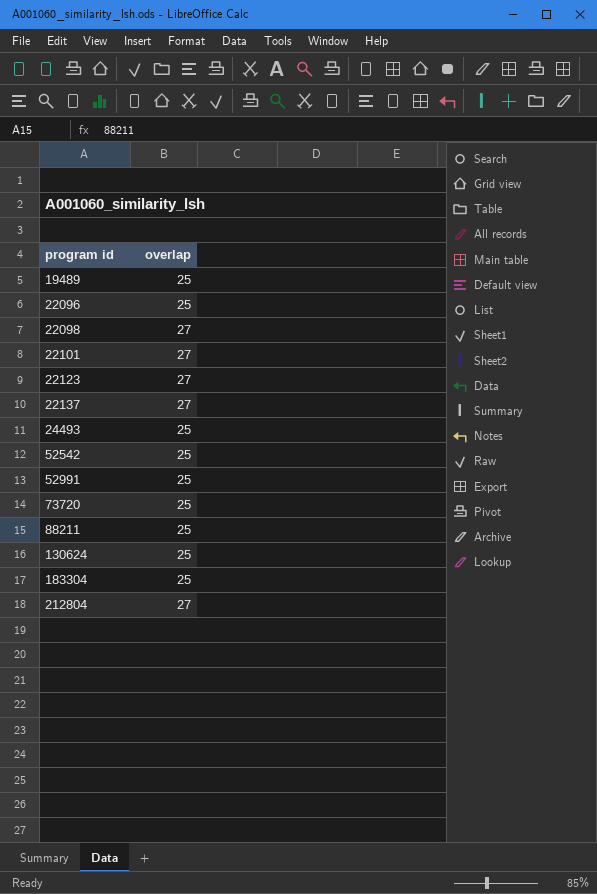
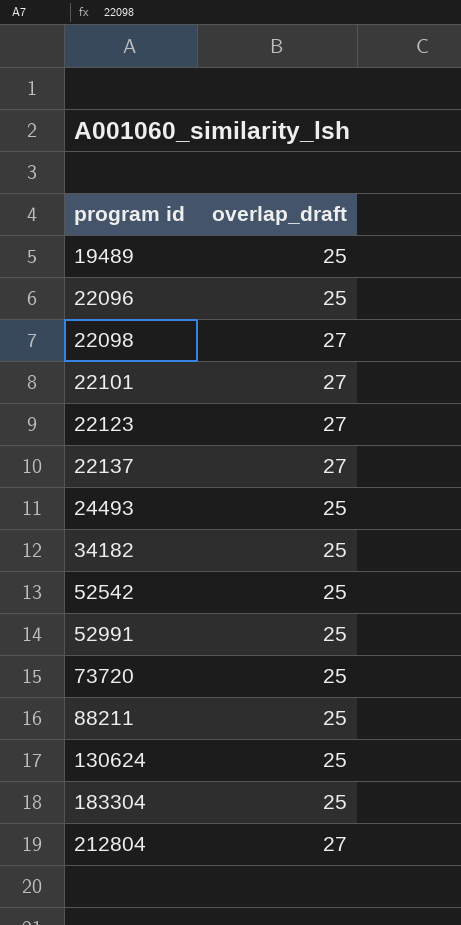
column name: overlap -> overlap_draft
row 34182: none -> 25

